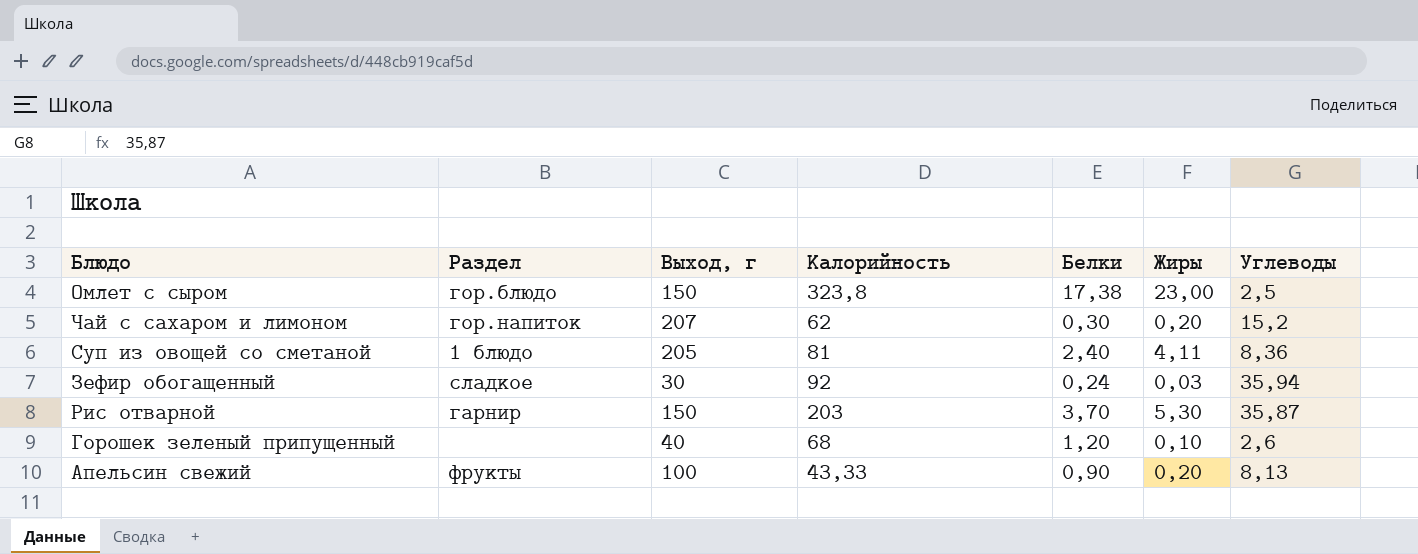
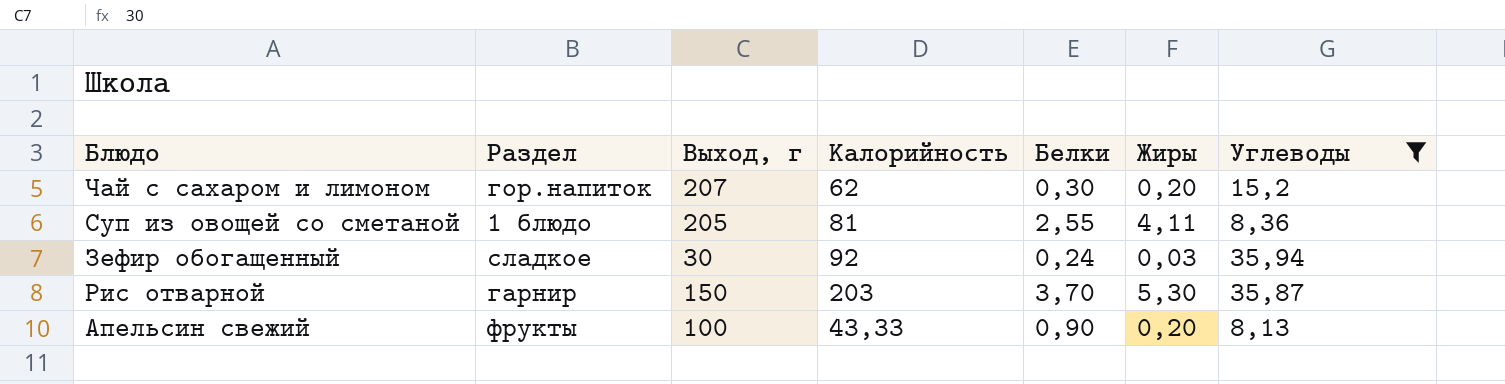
filter: none -> Углеводы >= 8,13
Суп из овощей со сметаной | Белки: 2,40 -> 2,55

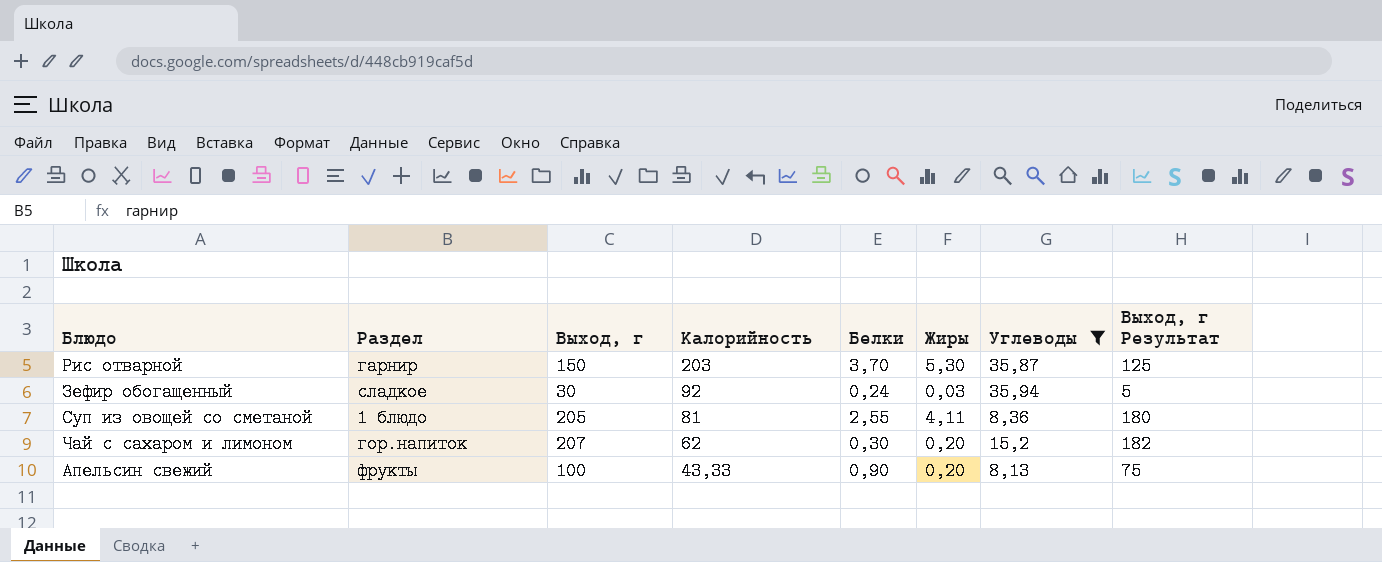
row order: none -> Калорийность descending
column Выход, г Результат | formula: none -> [Выход, г] - 25

